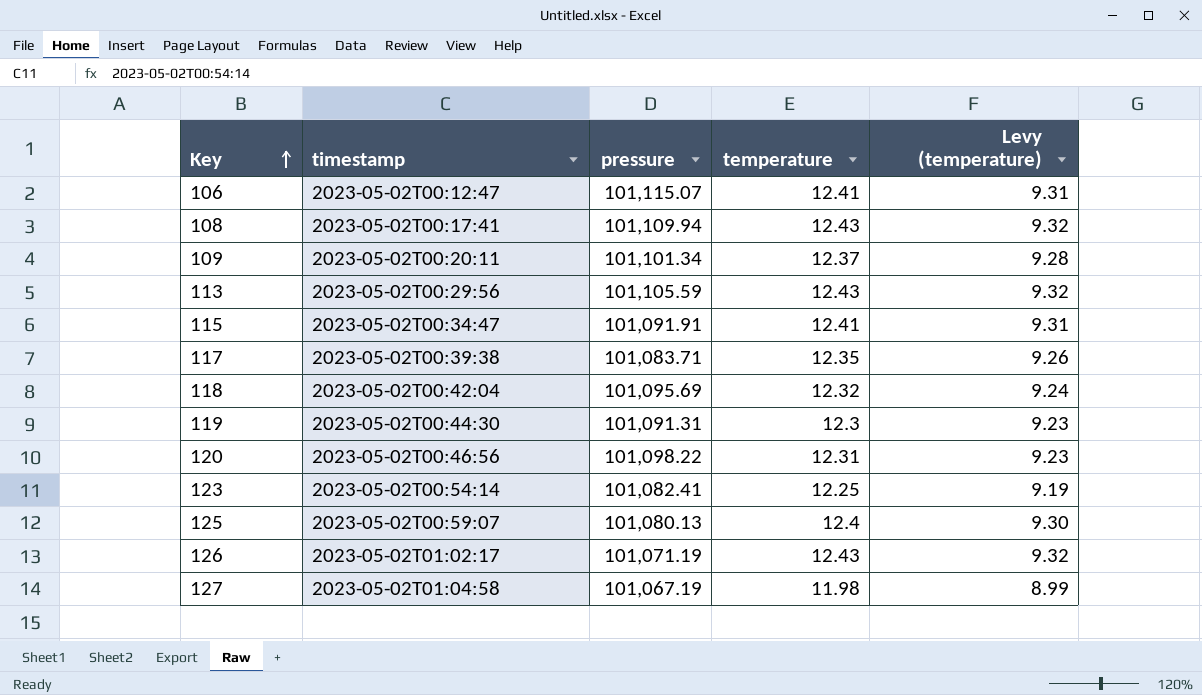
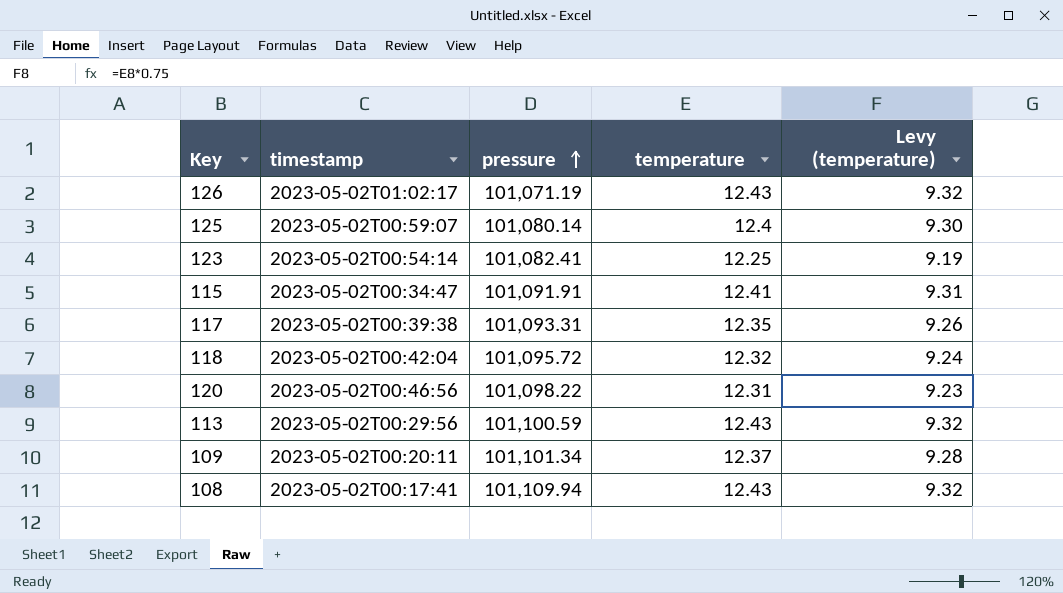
row order: Key ascending -> pressure ascending
row 106: 2023-05-02T00:12:47 | 101,115.07 | 12.41 | 9.31 -> none
row 119: 2023-05-02T00:44:30 | 101,091.31 | 12.3 | 9.23 -> none
row 127: 2023-05-02T01:04:58 | 101,067.19 | 11.98 | 8.99 -> none
125 | pressure: 101,080.13 -> 101,080.14
117 | pressure: 101,083.71 -> 101,093.31
118 | pressure: 101,095.69 -> 101,095.72
113 | pressure: 101,105.59 -> 101,100.59

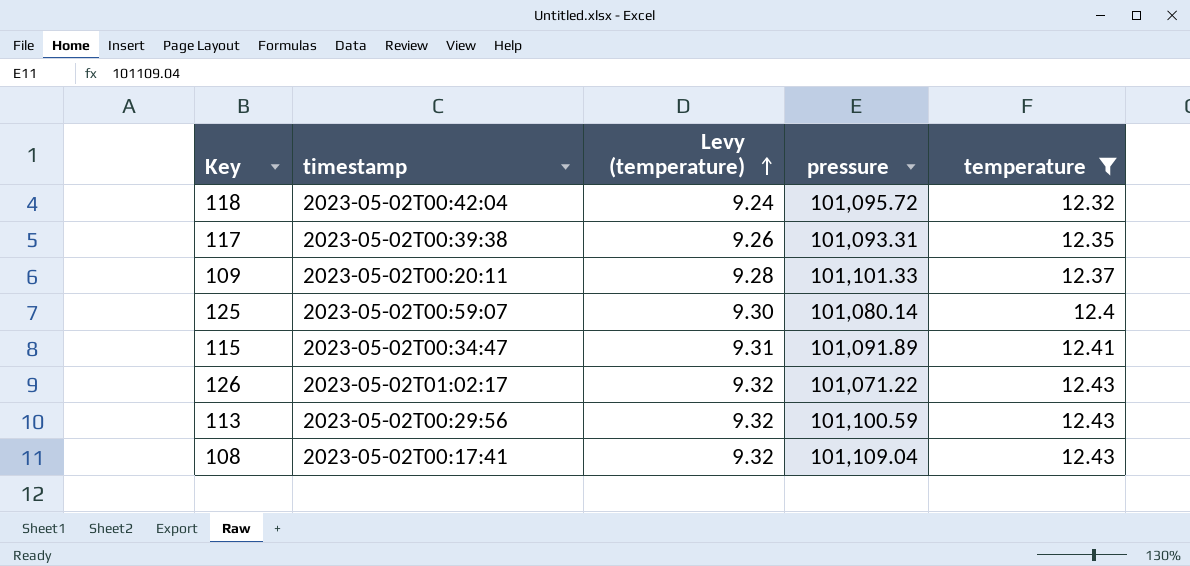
filter: none -> temperature >= 12.32
row order: pressure ascending -> Levy (temperature) ascending
column Levy (temperature) | position: 5 -> 3
109 | pressure: 101,101.34 -> 101,101.33
115 | pressure: 101,091.91 -> 101,091.89
126 | pressure: 101,071.19 -> 101,071.22
108 | pressure: 101,109.94 -> 101,109.04

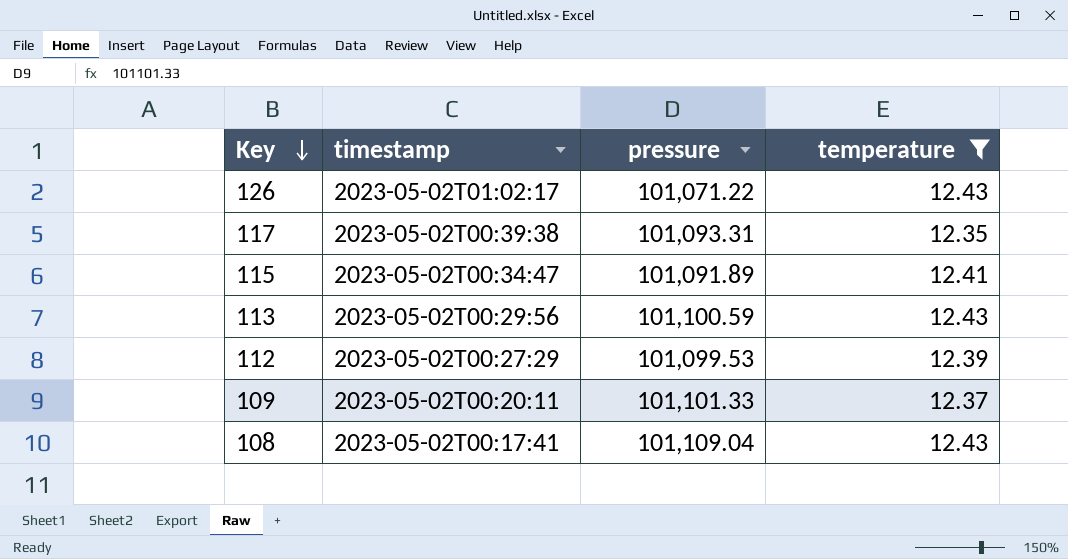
row order: Levy (temperature) ascending -> Key descending
column Levy (temperature) | formula: [temperature] * 0.75 -> none
row 118: 2023-05-02T00:42:04 | 9.24 | 101,095.72 | 12.32 -> none
row 125: 2023-05-02T00:59:07 | 9.30 | 101,080.14 | 12.4 -> none
row 112: none -> 2023-05-02T00:27:29 | 101,099.53 | 12.39

